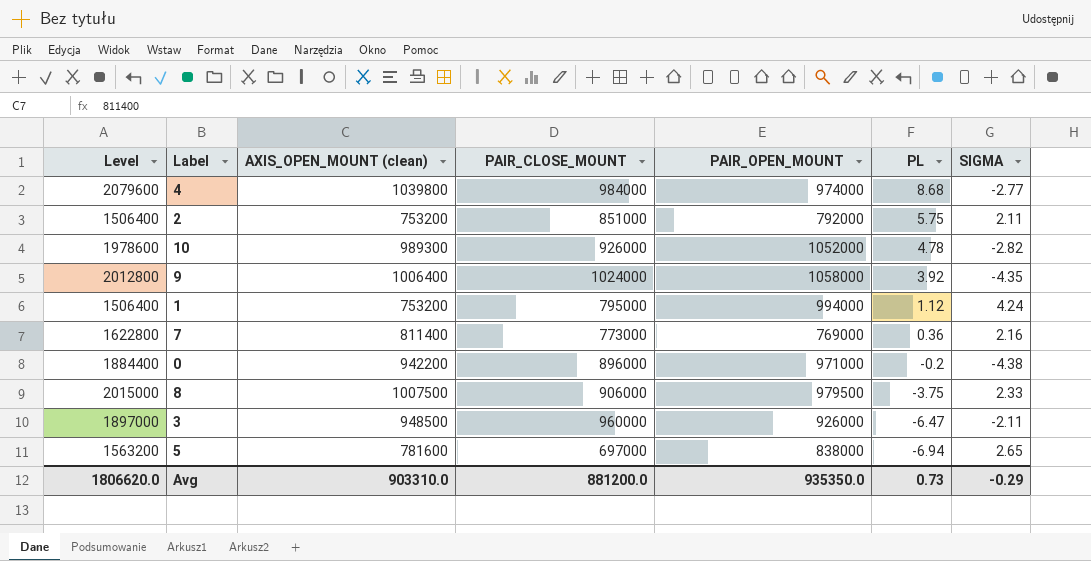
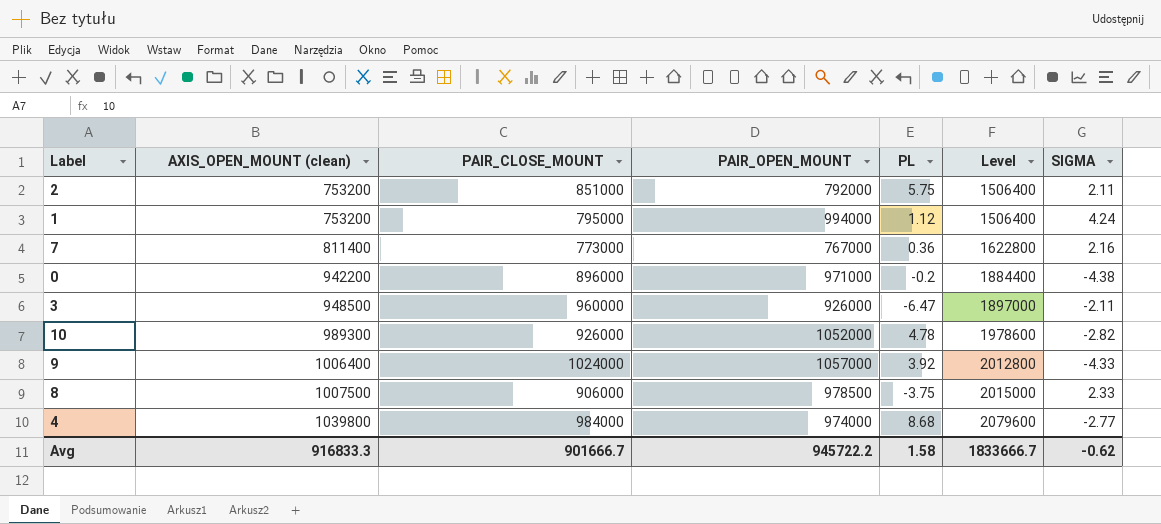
row order: PL descending -> AXIS_OPEN_MOUNT (clean) ascending
column Level | position: 1 -> 6
row 5: 1563200 | 781600 | 697000 | 838000 | -6.94 | 2.65 -> none
7 | PAIR_OPEN_MOUNT: 769000 -> 767000
9 | PAIR_OPEN_MOUNT: 1058000 -> 1057000
9 | SIGMA: -4.35 -> -4.33
8 | PAIR_OPEN_MOUNT: 979500 -> 978500
Avg | AXIS_OPEN_MOUNT (clean): 903310.0 -> 916833.3
Avg | PAIR_CLOSE_MOUNT: 881200.0 -> 901666.7
Avg | PAIR_OPEN_MOUNT: 935350.0 -> 945722.2
Avg | PL: 0.73 -> 1.58
Avg | Level: 1806620.0 -> 1833666.7
Avg | SIGMA: -0.29 -> -0.62

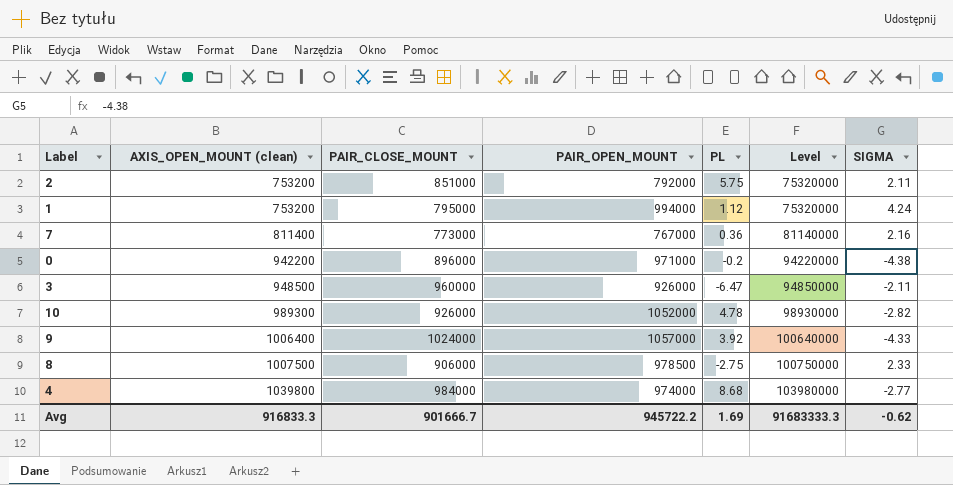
column Level | formula: [AXIS_OPEN_MOUNT (clean)] * 2 -> [AXIS_OPEN_MOUNT (clean)] * 100
8 | PL: -3.75 -> -2.75
Avg | PL: 1.58 -> 1.69
Avg | Level: 1833666.7 -> 91683333.3

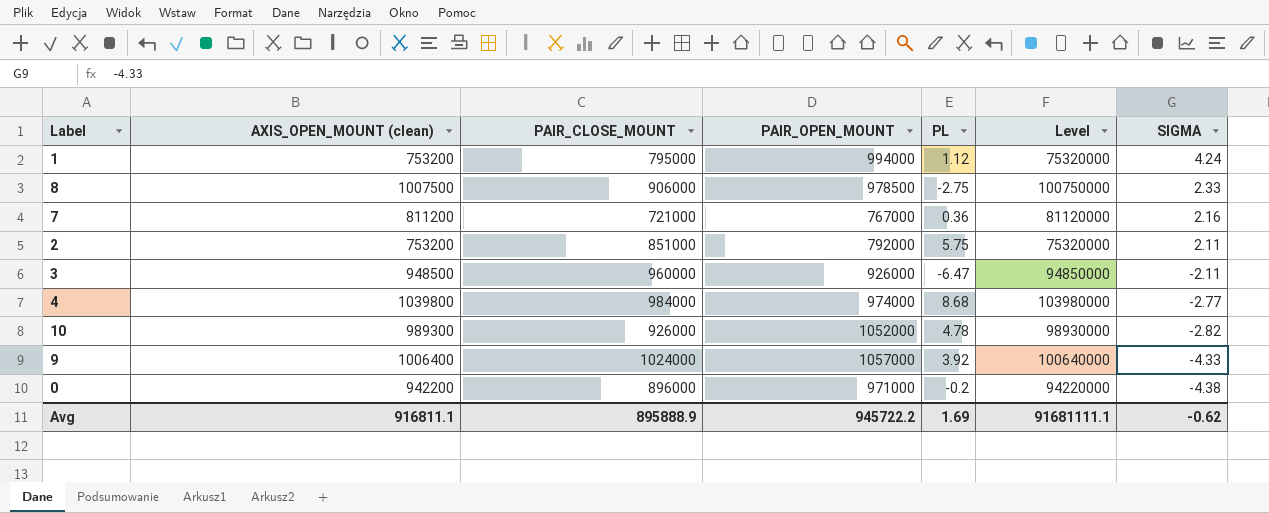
row order: AXIS_OPEN_MOUNT (clean) ascending -> SIGMA descending
7 | AXIS_OPEN_MOUNT (clean): 811400 -> 811200
7 | PAIR_CLOSE_MOUNT: 773000 -> 721000
7 | Level: 81140000 -> 81120000
Avg | AXIS_OPEN_MOUNT (clean): 916833.3 -> 916811.1
Avg | PAIR_CLOSE_MOUNT: 901666.7 -> 895888.9
Avg | Level: 91683333.3 -> 91681111.1

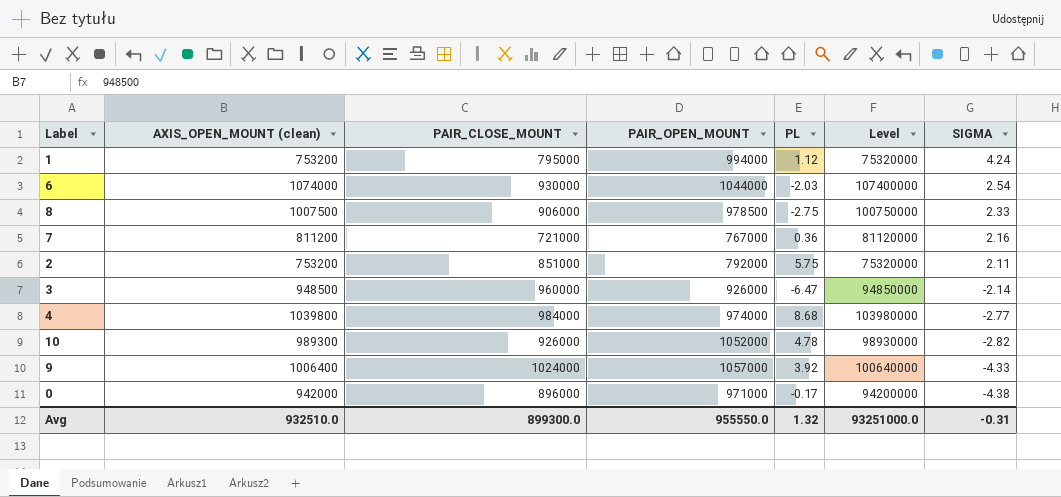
row 6: none -> 1074000 | 930000 | 1044000 | -2.03 | 107400000 | 2.54
3 | SIGMA: -2.11 -> -2.14
0 | AXIS_OPEN_MOUNT (clean): 942200 -> 942000
0 | PL: -0.2 -> -0.17
0 | Level: 94220000 -> 94200000
Avg | AXIS_OPEN_MOUNT (clean): 916811.1 -> 932510.0
Avg | PAIR_CLOSE_MOUNT: 895888.9 -> 899300.0
Avg | PAIR_OPEN_MOUNT: 945722.2 -> 955550.0
Avg | PL: 1.69 -> 1.32
Avg | Level: 91681111.1 -> 93251000.0
Avg | SIGMA: -0.62 -> -0.31

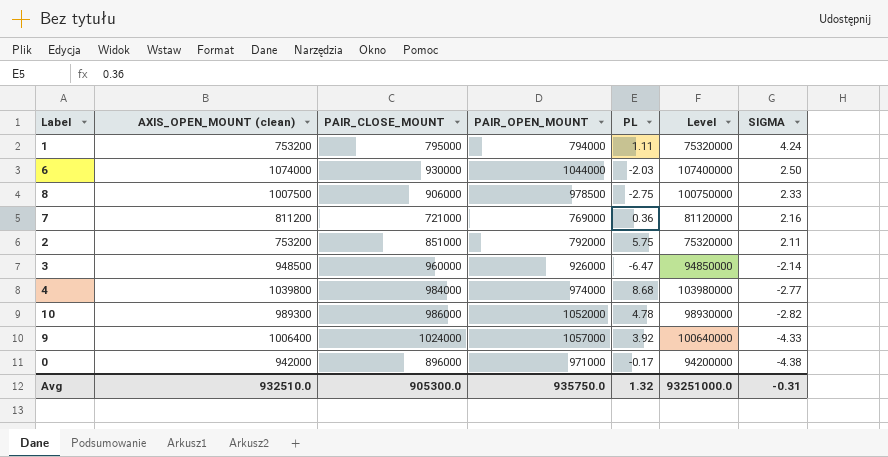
1 | PAIR_OPEN_MOUNT: 994000 -> 794000
1 | PL: 1.12 -> 1.11
6 | SIGMA: 2.54 -> 2.50
7 | PAIR_OPEN_MOUNT: 767000 -> 769000
10 | PAIR_CLOSE_MOUNT: 926000 -> 986000
Avg | PAIR_CLOSE_MOUNT: 899300.0 -> 905300.0
Avg | PAIR_OPEN_MOUNT: 955550.0 -> 935750.0

